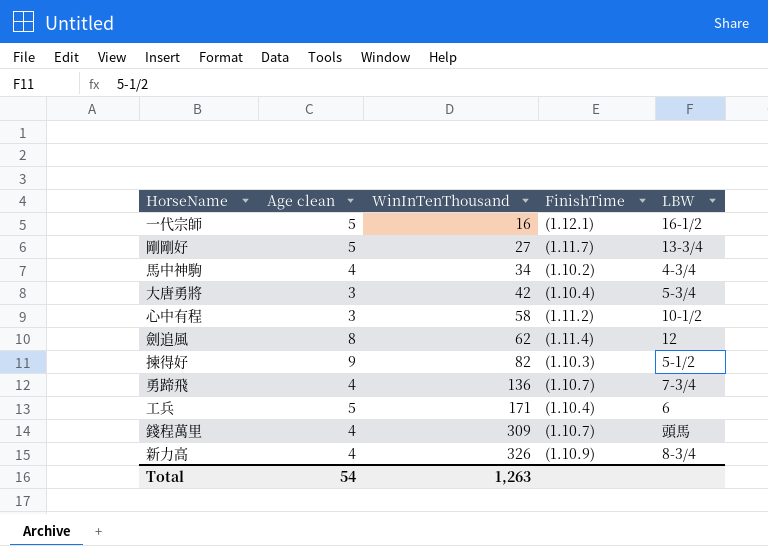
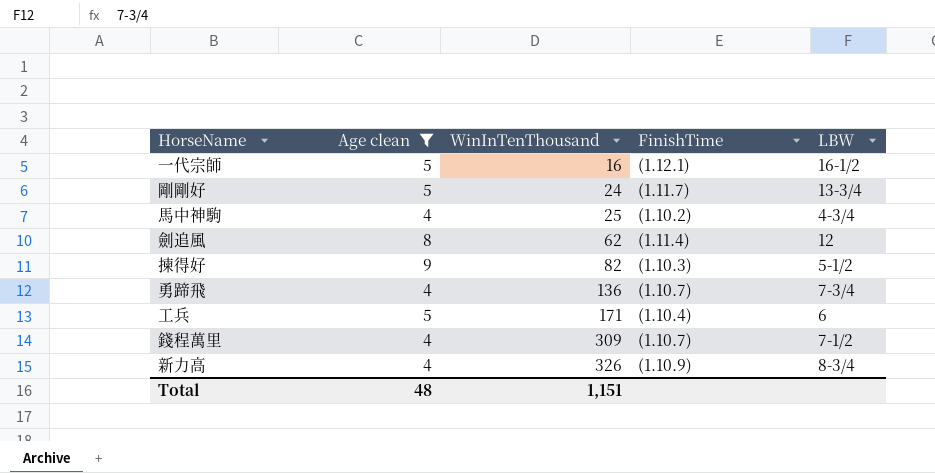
filter: none -> Age clean != 3
剛剛好 | WinInTenThousand: 27 -> 24
馬中神駒 | WinInTenThousand: 34 -> 25
錢程萬里 | LBW: 頭馬 -> 7-1/2
Total | Age clean: 54 -> 48
Total | WinInTenThousand: 1,263 -> 1,151

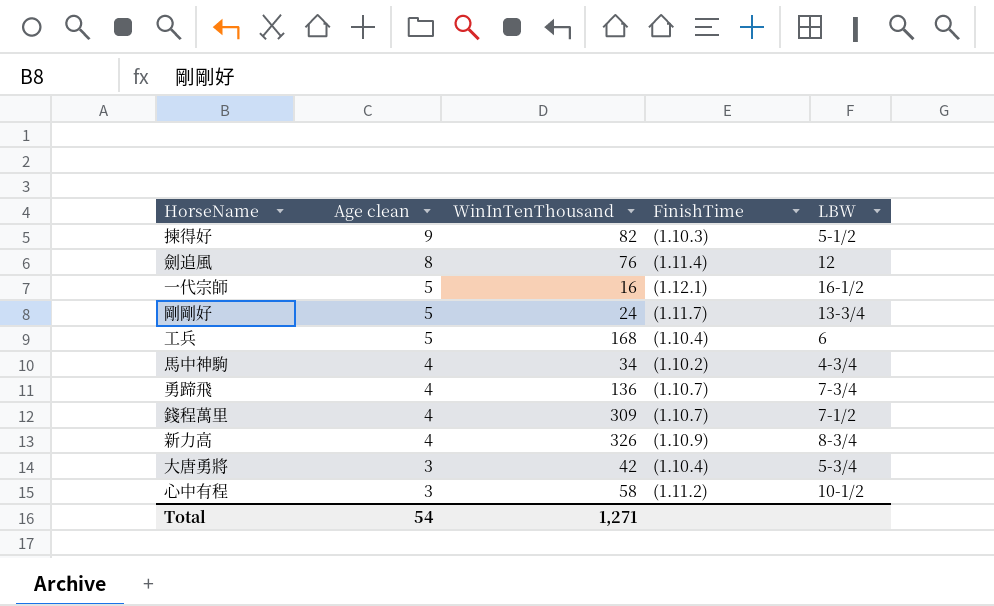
filter: Age clean != 3 -> none
row order: WinInTenThousand ascending -> Age clean descending
劍追風 | WinInTenThousand: 62 -> 76
工兵 | WinInTenThousand: 171 -> 168
馬中神駒 | WinInTenThousand: 25 -> 34
Total | Age clean: 48 -> 54
Total | WinInTenThousand: 1,151 -> 1,271

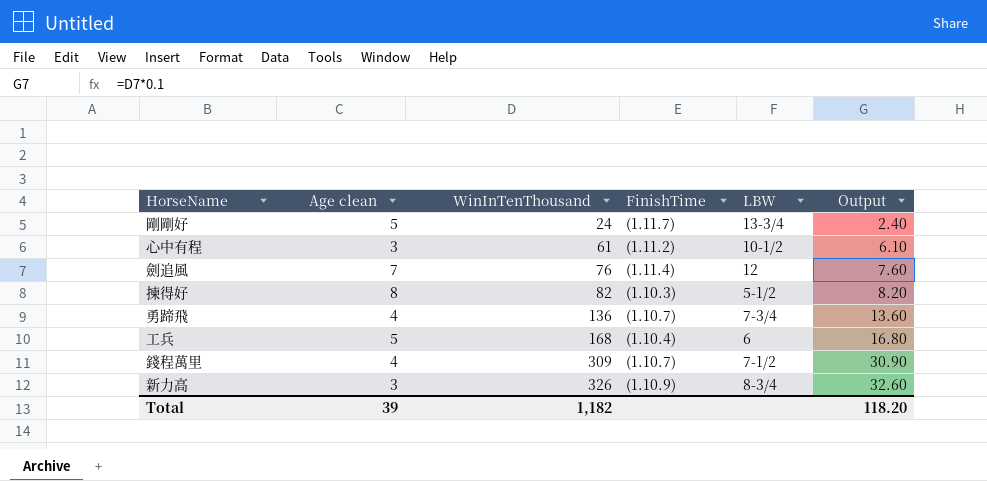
row order: Age clean descending -> WinInTenThousand ascending
column Output | formula: none -> [WinInTenThousand] * 0.1
row 一代宗師: 5 | 16 | (1.12.1) | 16-1/2 -> none
row 馬中神駒: 4 | 34 | (1.10.2) | 4-3/4 -> none
row 大唐勇將: 3 | 42 | (1.10.4) | 5-3/4 -> none
心中有程 | WinInTenThousand: 58 -> 61
劍追風 | Age clean: 8 -> 7
揀得好 | Age clean: 9 -> 8
新力高 | Age clean: 4 -> 3
Total | Age clean: 54 -> 39
Total | WinInTenThousand: 1,271 -> 1,182

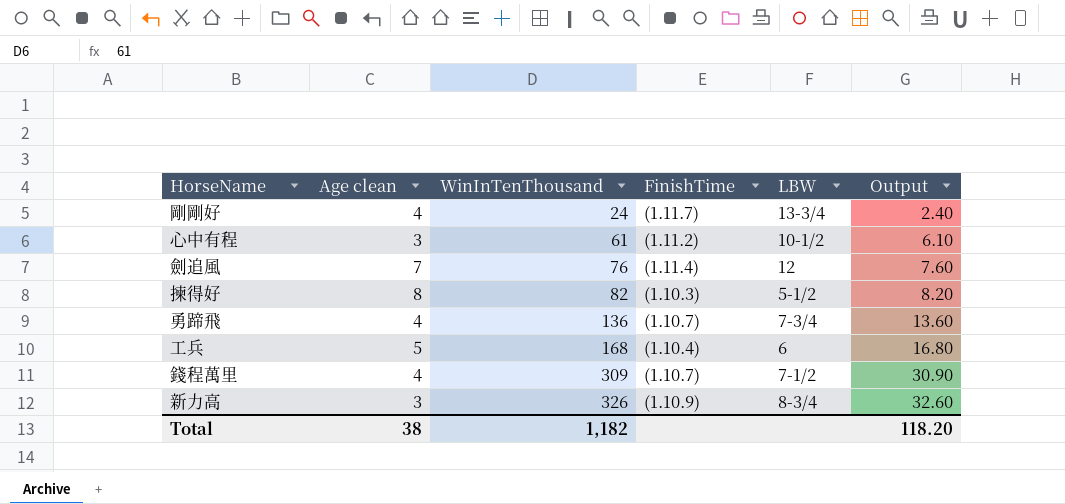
剛剛好 | Age clean: 5 -> 4
Total | Age clean: 39 -> 38

